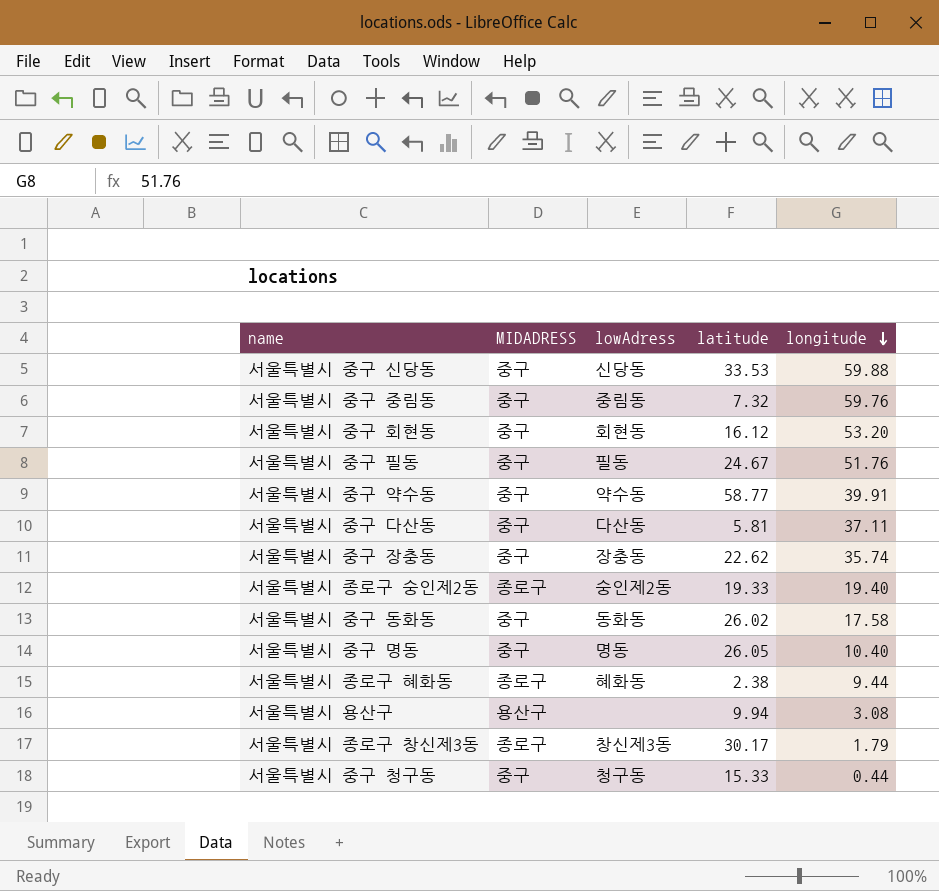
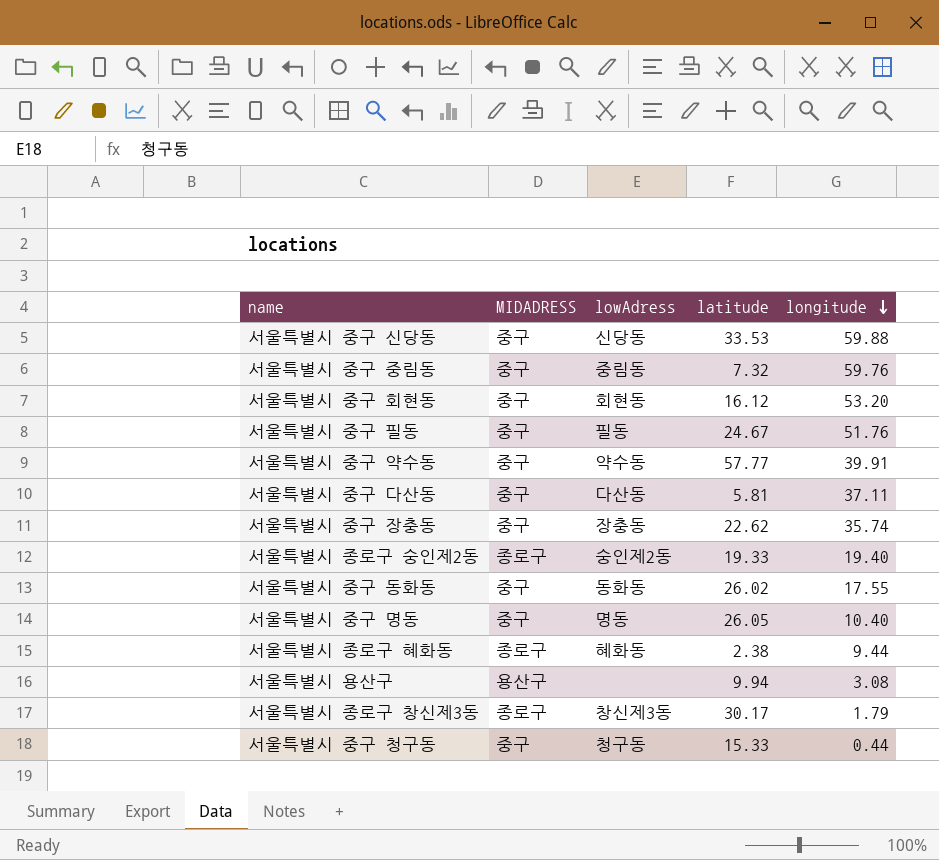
서울특별시 중구 약수동 | latitude: 58.77 -> 57.77
서울특별시 중구 동화동 | longitude: 17.58 -> 17.55

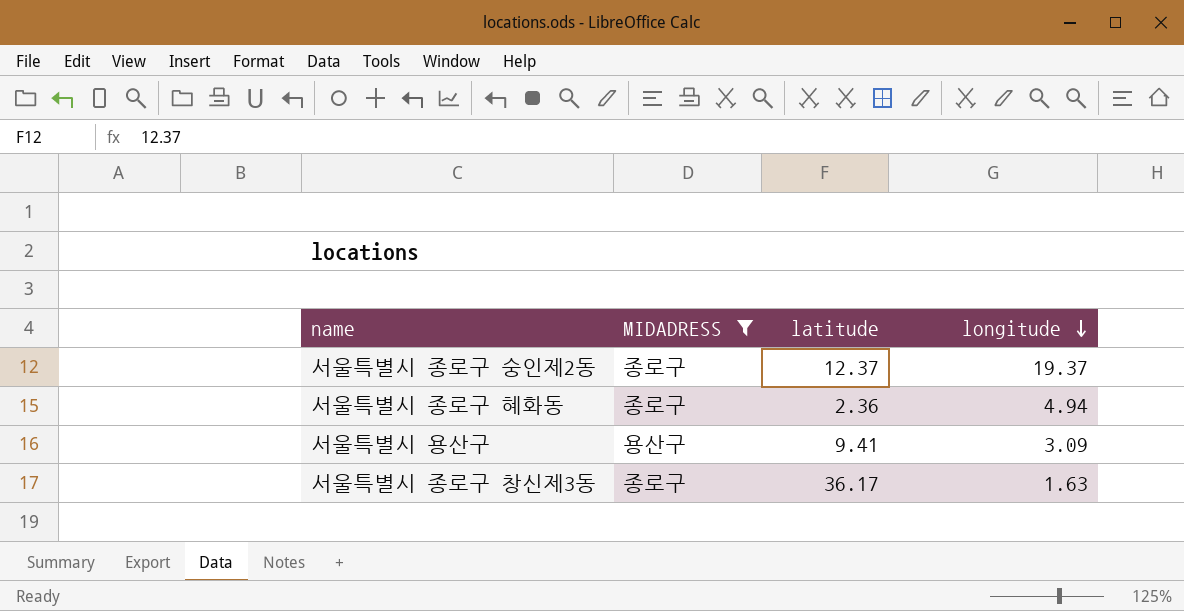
filter: none -> MIDADRESS != 중구
column lowAdress | position: 3 -> none
서울특별시 종로구 숭인제2동 | latitude: 19.33 -> 12.37
서울특별시 종로구 숭인제2동 | longitude: 19.40 -> 19.37
서울특별시 종로구 혜화동 | latitude: 2.38 -> 2.36
서울특별시 종로구 혜화동 | longitude: 9.44 -> 4.94
서울특별시 용산구 | latitude: 9.94 -> 9.41
서울특별시 용산구 | longitude: 3.08 -> 3.09
서울특별시 종로구 창신제3동 | latitude: 30.17 -> 36.17
서울특별시 종로구 창신제3동 | longitude: 1.79 -> 1.63

